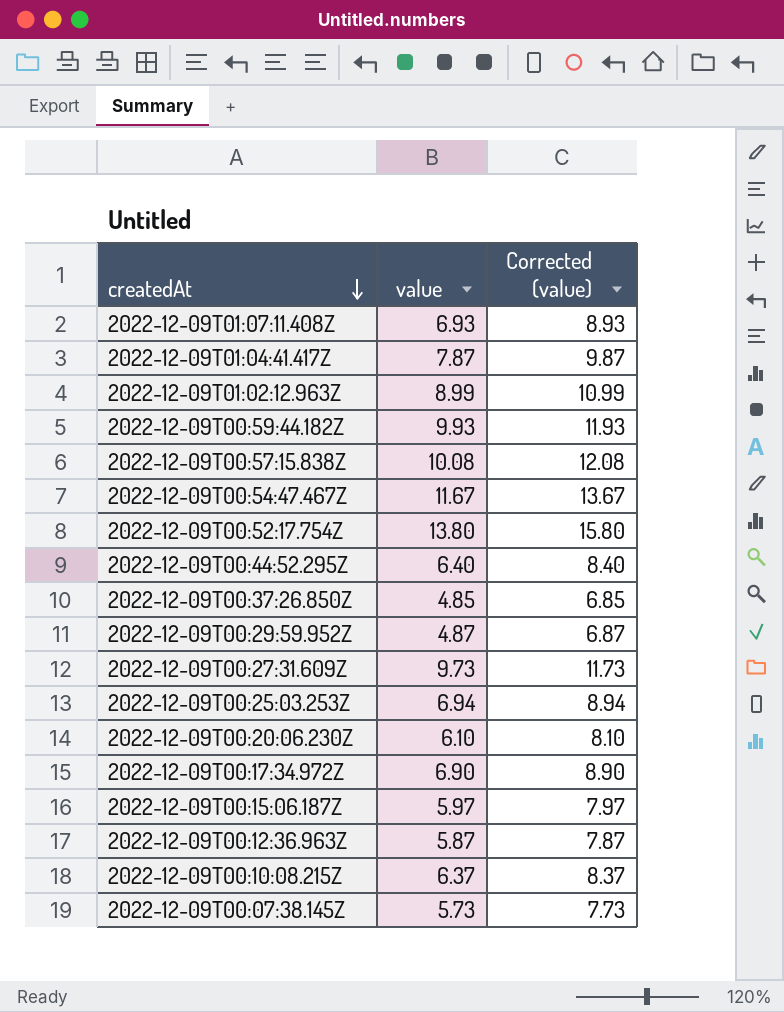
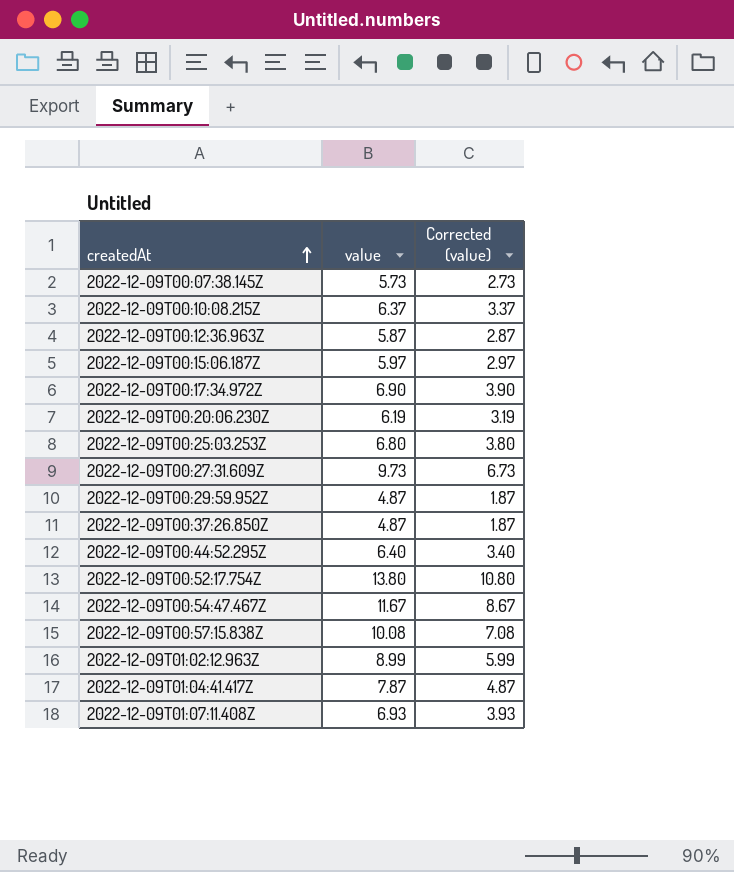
row order: createdAt descending -> createdAt ascending
column Corrected (value) | formula: [value] + 2 -> [value] - 3
row 2022-12-09T00:59:44.182Z: 9.93 | 11.93 -> none
2022-12-09T00:20:06.230Z | value: 6.10 -> 6.19
2022-12-09T00:25:03.253Z | value: 6.94 -> 6.80
2022-12-09T00:37:26.850Z | value: 4.85 -> 4.87

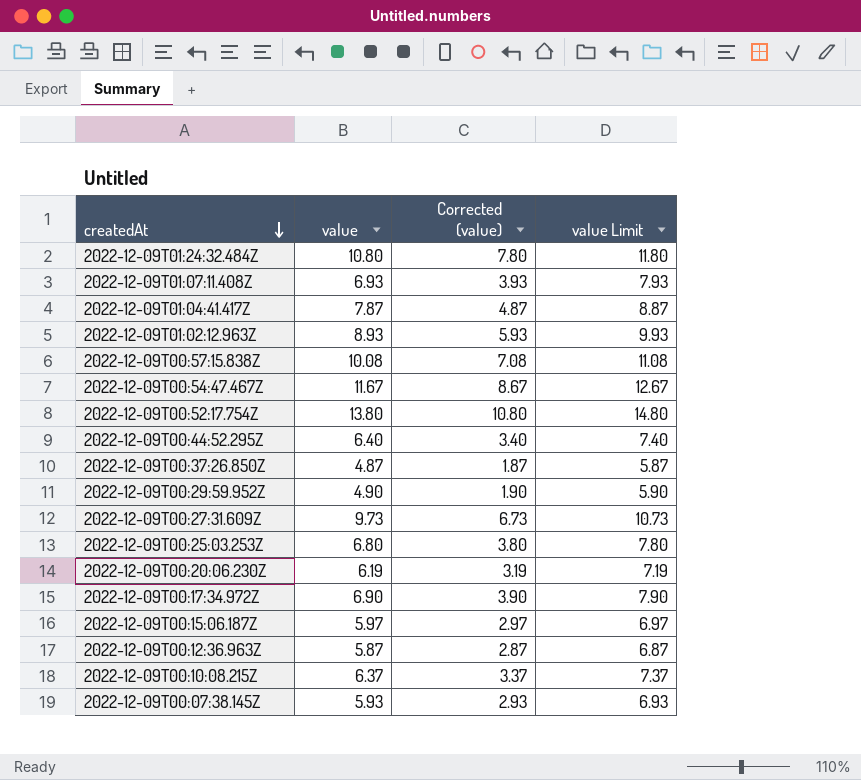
row order: createdAt ascending -> createdAt descending
column value Limit | formula: none -> [value] + 1
row 2022-12-09T01:24:32.484Z: none -> 10.80 | 7.80 | 11.80
2022-12-09T01:02:12.963Z | value: 8.99 -> 8.93
2022-12-09T01:02:12.963Z | Corrected (value): 5.99 -> 5.93
2022-12-09T00:29:59.952Z | value: 4.87 -> 4.90
2022-12-09T00:29:59.952Z | Corrected (value): 1.87 -> 1.90
2022-12-09T00:07:38.145Z | value: 5.73 -> 5.93
2022-12-09T00:07:38.145Z | Corrected (value): 2.73 -> 2.93

